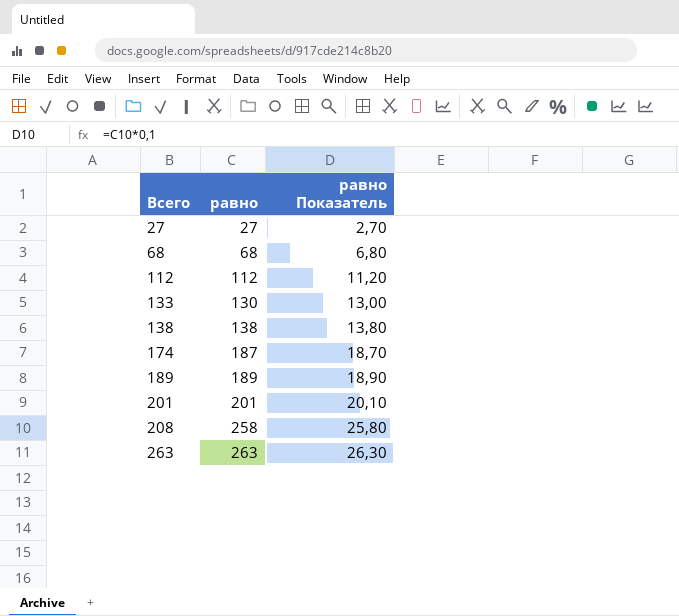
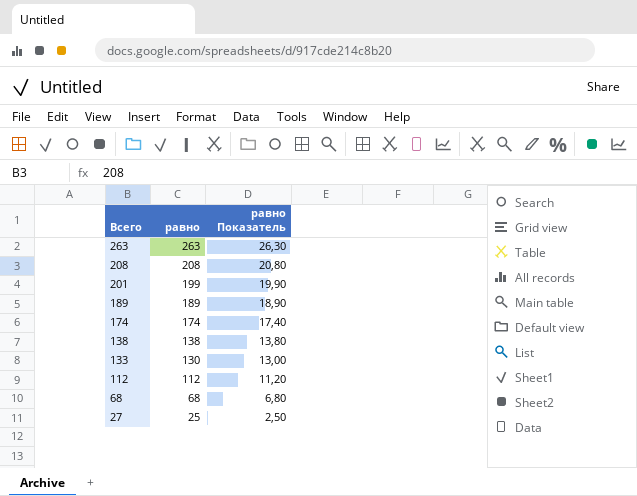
row order: Всего ascending -> Всего descending
208 | равно: 258 -> 208
208 | равно Показатель: 25,80 -> 20,80
201 | равно: 201 -> 199
201 | равно Показатель: 20,10 -> 19,90
174 | равно: 187 -> 174
174 | равно Показатель: 18,70 -> 17,40
27 | равно: 27 -> 25
27 | равно Показатель: 2,70 -> 2,50

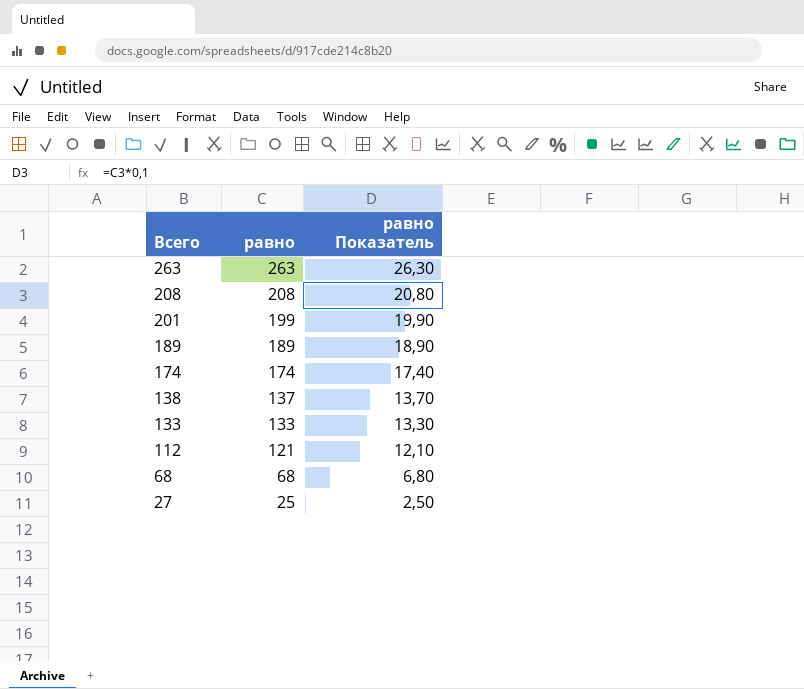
138 | равно: 138 -> 137
138 | равно Показатель: 13,80 -> 13,70
133 | равно: 130 -> 133
133 | равно Показатель: 13,00 -> 13,30
112 | равно: 112 -> 121
112 | равно Показатель: 11,20 -> 12,10

